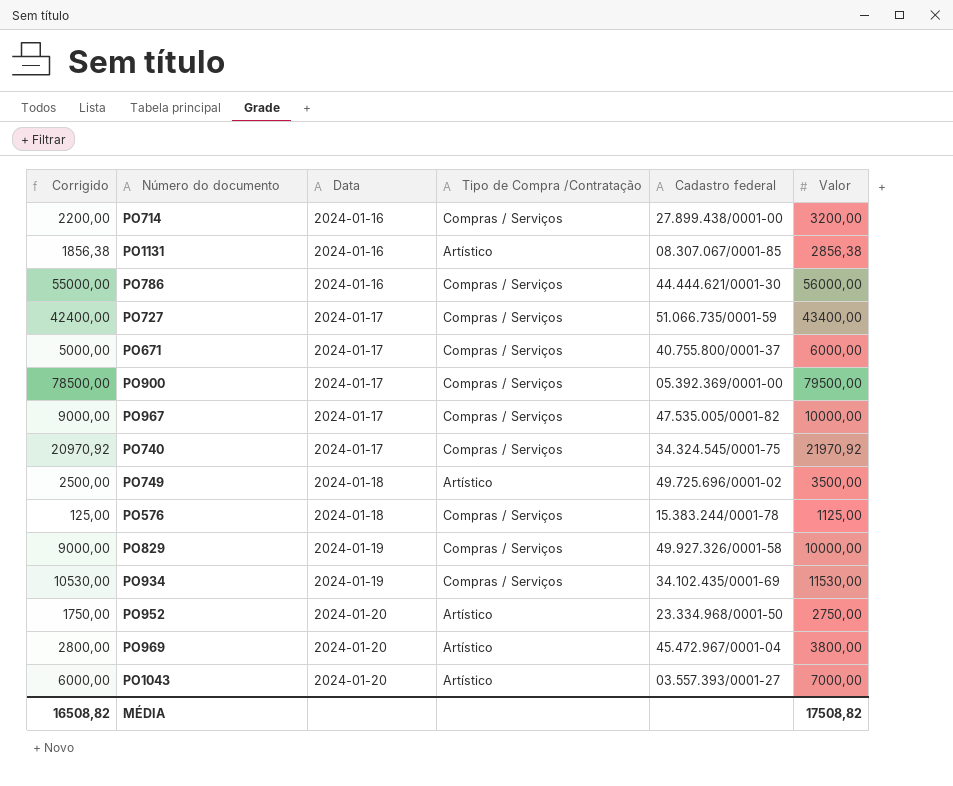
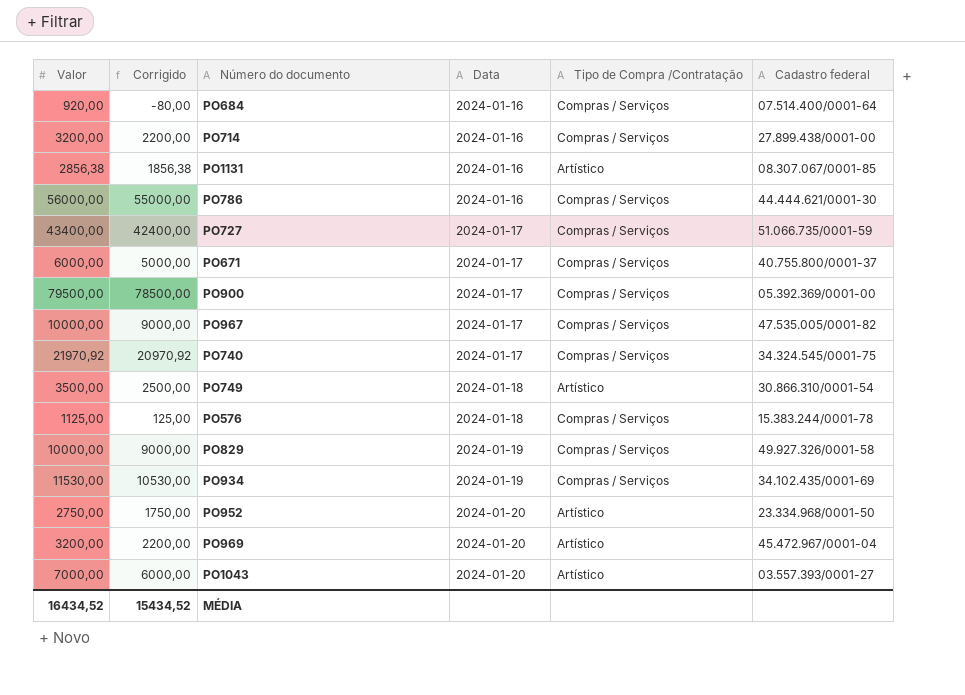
column Valor | position: 6 -> 1
row PO684: none -> 920,00 | -80,00 | 2024-01-16 | Compras / Serviços | 07.514.400/0001-64
PO749 | Cadastro federal: 49.725.696/0001-02 -> 30.866.310/0001-54
PO969 | Valor: 3800,00 -> 3200,00
PO969 | Corrigido: 2800,00 -> 2200,00
MÉDIA | Valor: 17508,82 -> 16434,52
MÉDIA | Corrigido: 16508,82 -> 15434,52

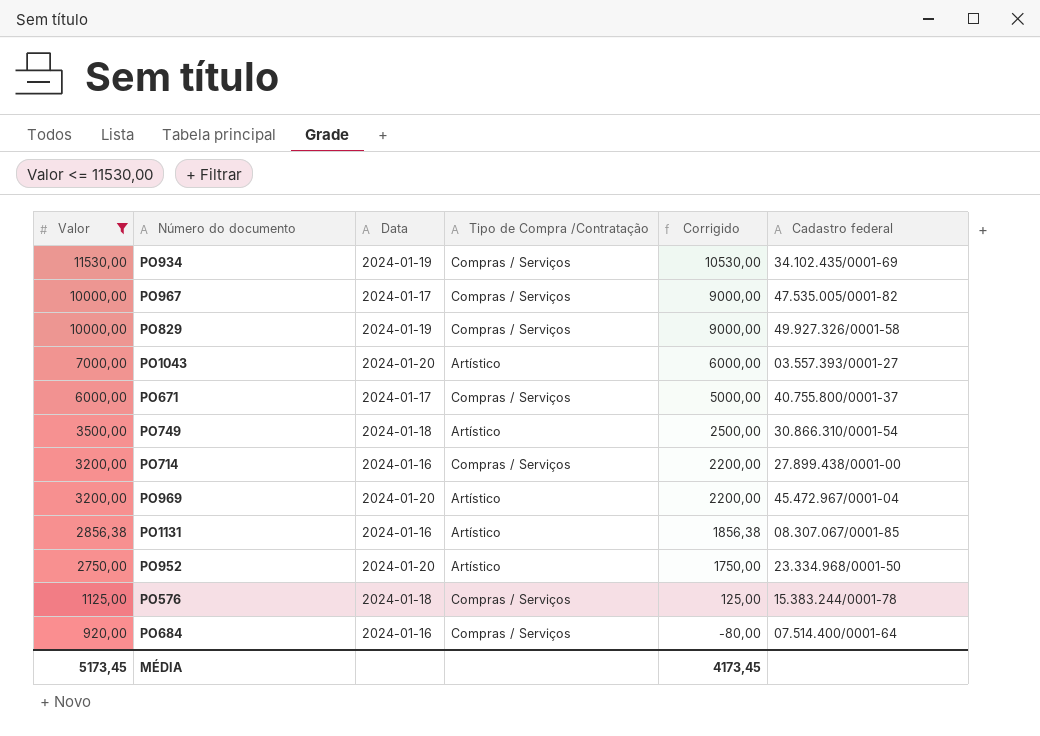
filter: none -> Valor <= 11530,00
row order: Data ascending -> Valor descending
column Corrigido | position: 2 -> 5
MÉDIA | Valor: 16434,52 -> 5173,45
MÉDIA | Corrigido: 15434,52 -> 4173,45

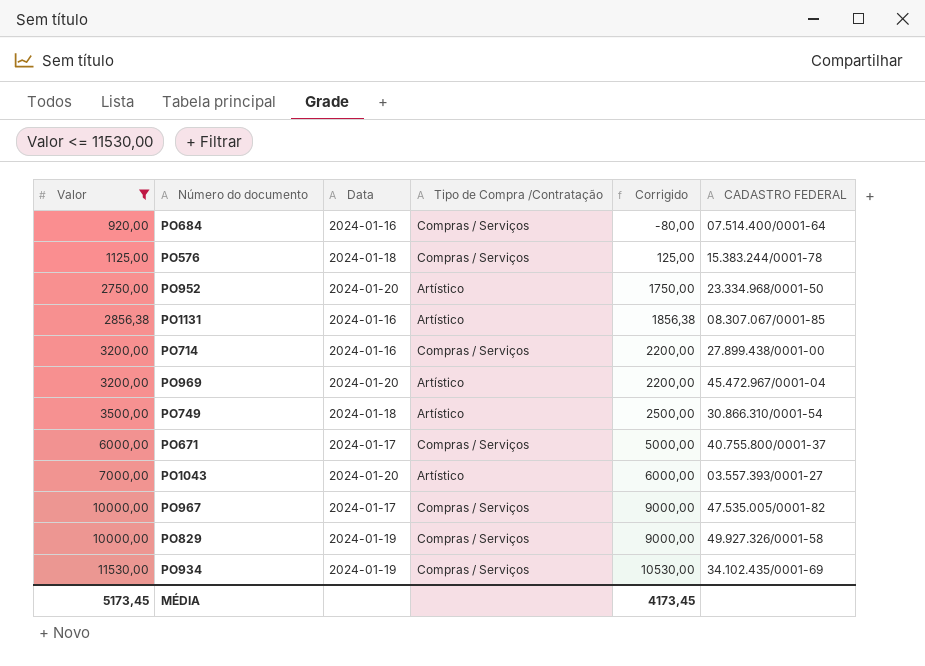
row order: Valor descending -> Valor ascending
column name: Cadastro federal -> CADASTRO FEDERAL

